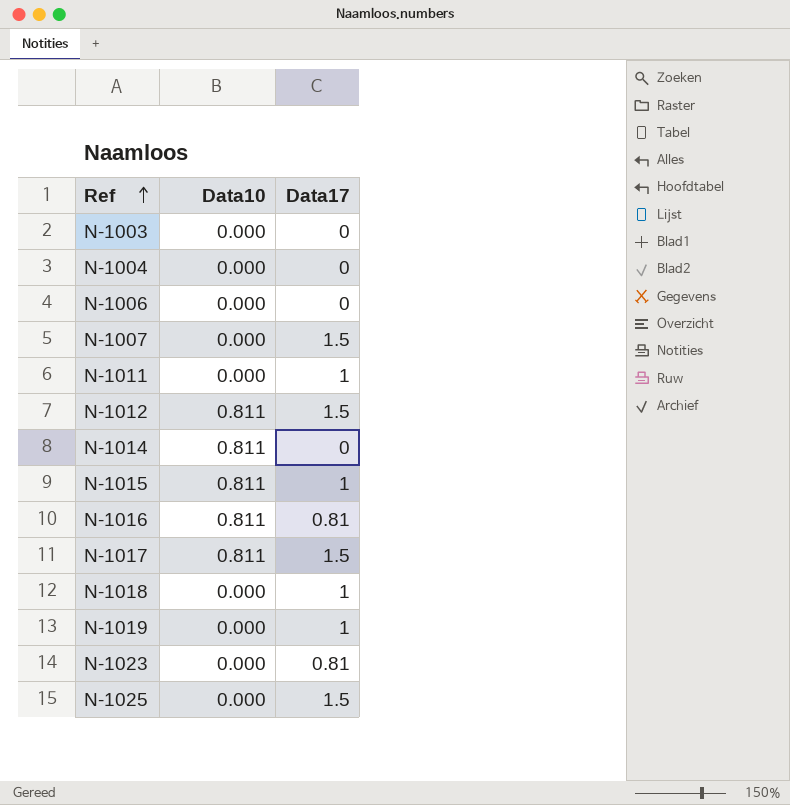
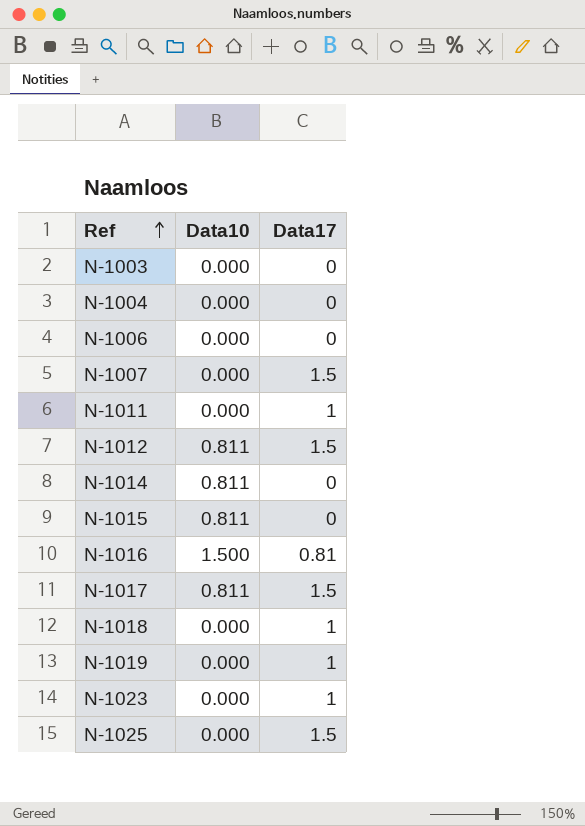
N-1015 | Data17: 1 -> 0
N-1016 | Data10: 0.811 -> 1.500
N-1023 | Data17: 0.81 -> 1

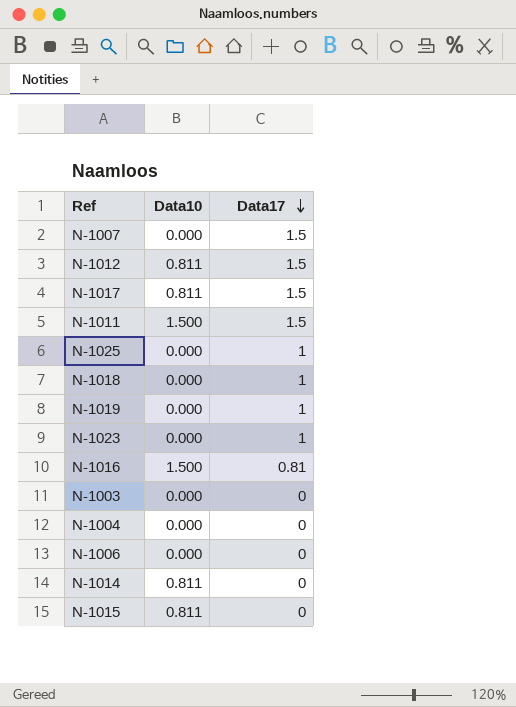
row order: Ref ascending -> Data17 descending
N-1011 | Data10: 0.000 -> 1.500
N-1011 | Data17: 1 -> 1.5
N-1025 | Data17: 1.5 -> 1

